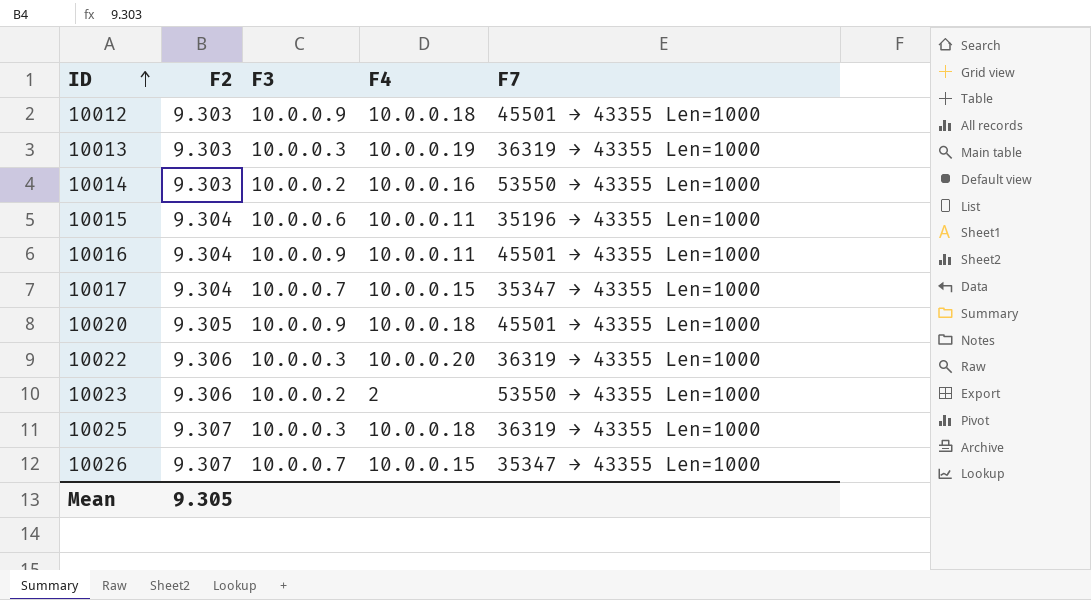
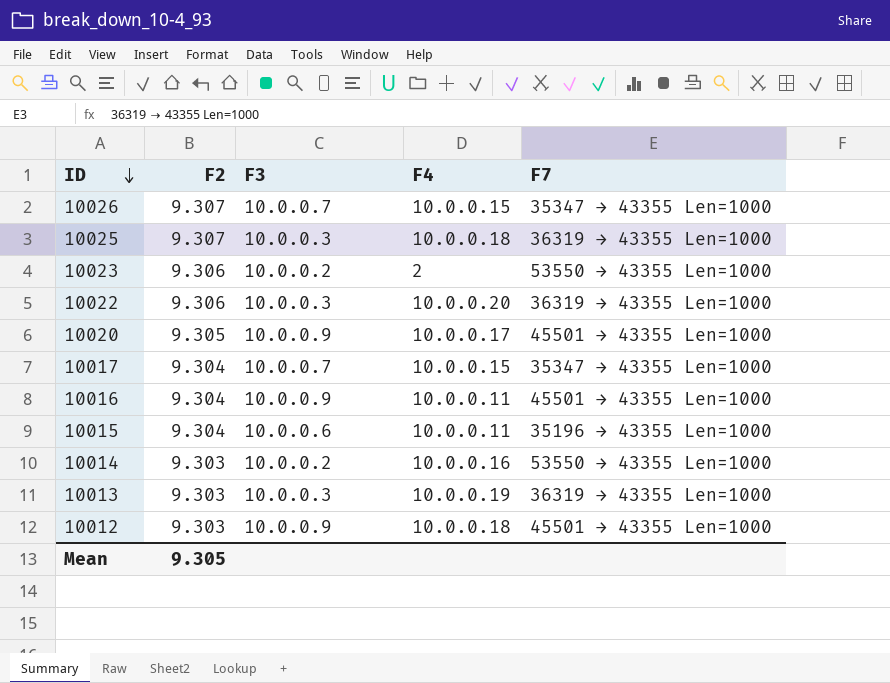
row order: ID ascending -> ID descending
10020 | F4: 10.0.0.18 -> 10.0.0.17

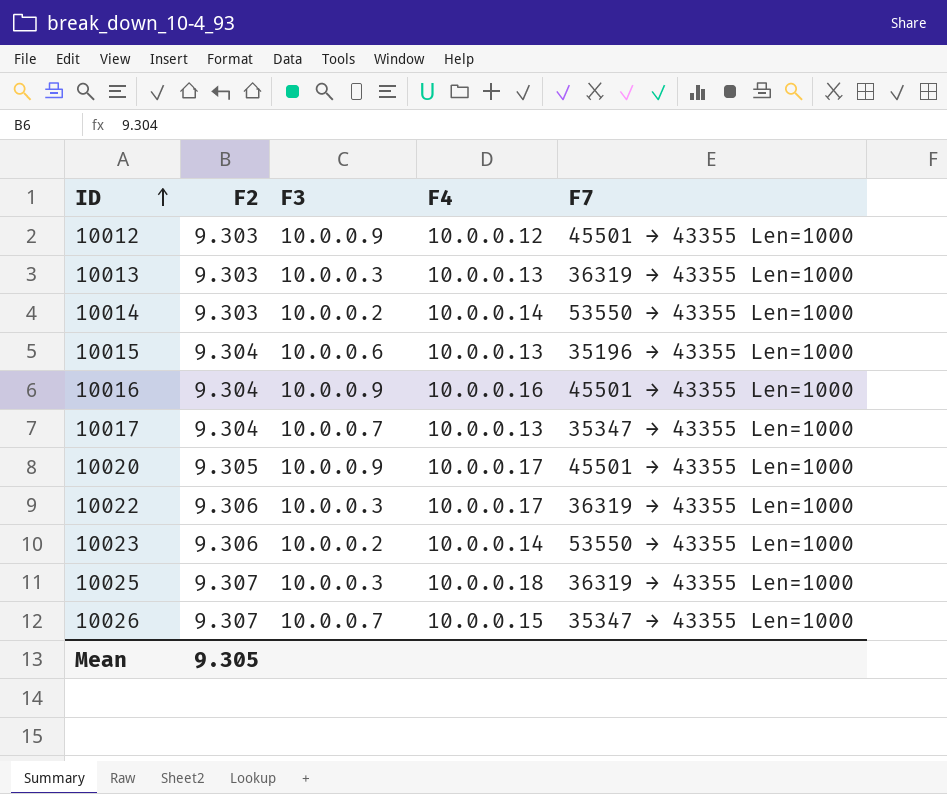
row order: ID descending -> ID ascending
10012 | F4: 10.0.0.18 -> 10.0.0.12
10013 | F4: 10.0.0.19 -> 10.0.0.13
10014 | F4: 10.0.0.16 -> 10.0.0.14
10015 | F4: 10.0.0.11 -> 10.0.0.13
10016 | F4: 10.0.0.11 -> 10.0.0.16
10017 | F4: 10.0.0.15 -> 10.0.0.13
10022 | F4: 10.0.0.20 -> 10.0.0.17
10023 | F4: 2 -> 10.0.0.14

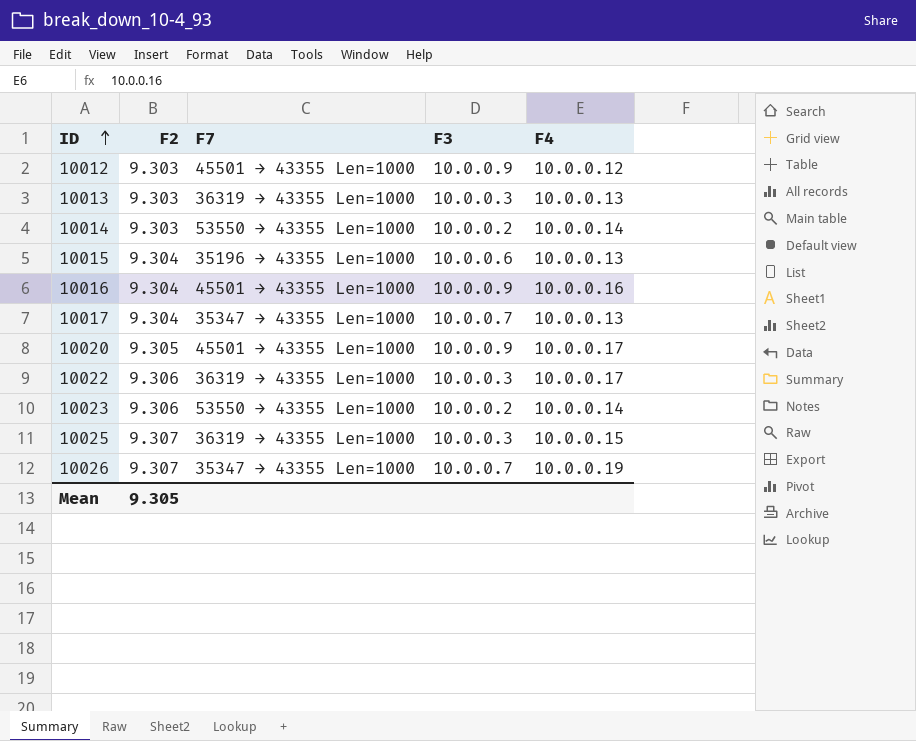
column F7 | position: 5 -> 3
10025 | F4: 10.0.0.18 -> 10.0.0.15
10026 | F4: 10.0.0.15 -> 10.0.0.19

